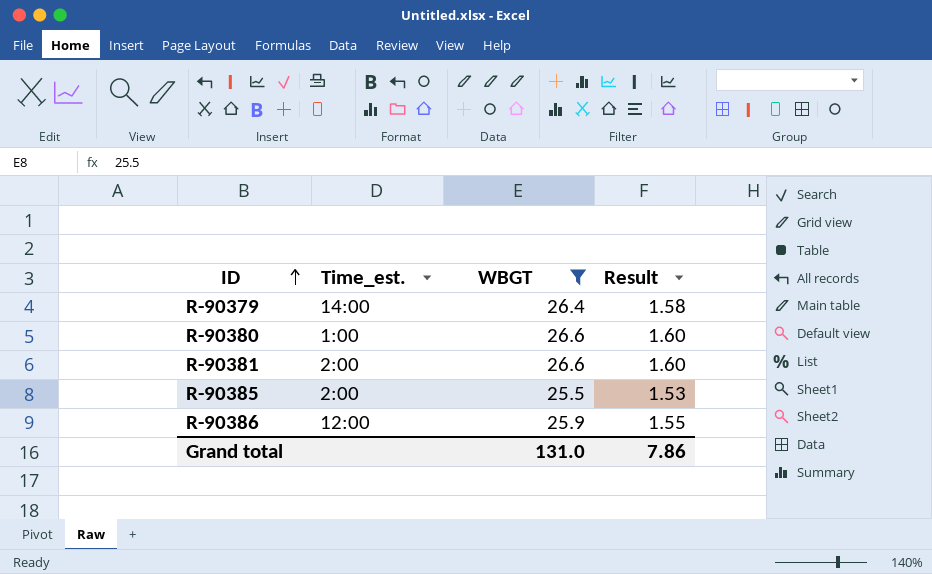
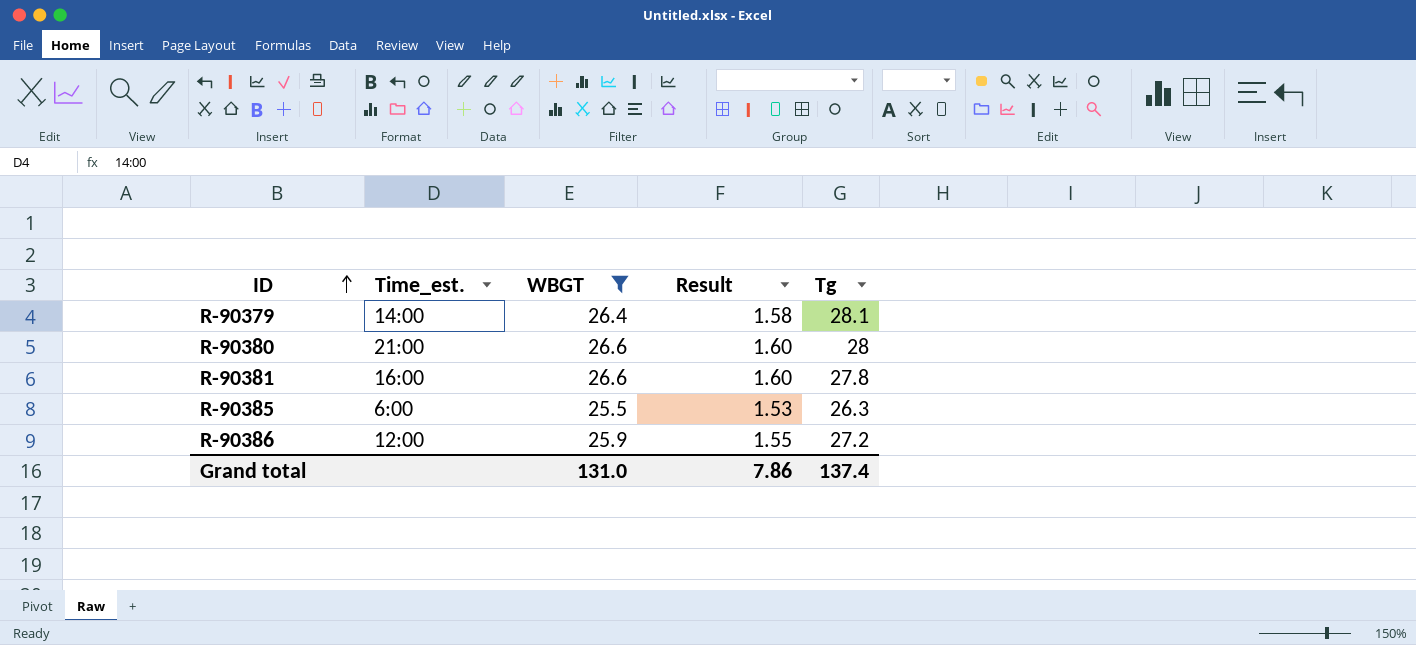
column Tg | position: none -> 5
R-90380 | Time_est.: 1:00 -> 21:00
R-90381 | Time_est.: 2:00 -> 16:00
R-90385 | Time_est.: 2:00 -> 6:00

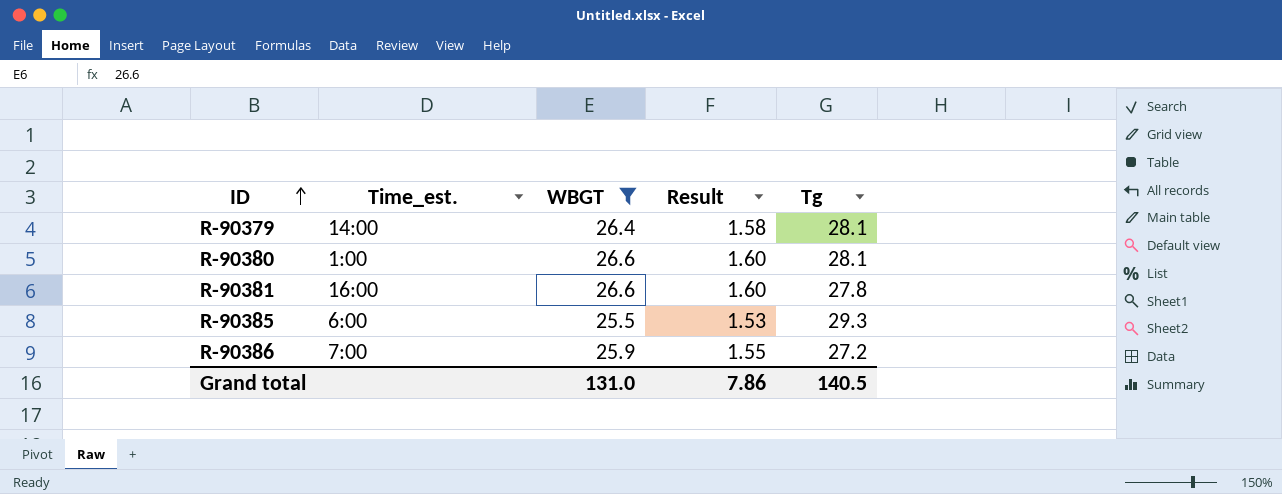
R-90380 | Time_est.: 21:00 -> 1:00
R-90380 | Tg: 28 -> 28.1
R-90385 | Tg: 26.3 -> 29.3
R-90386 | Time_est.: 12:00 -> 7:00
Grand total | Tg: 137.4 -> 140.5

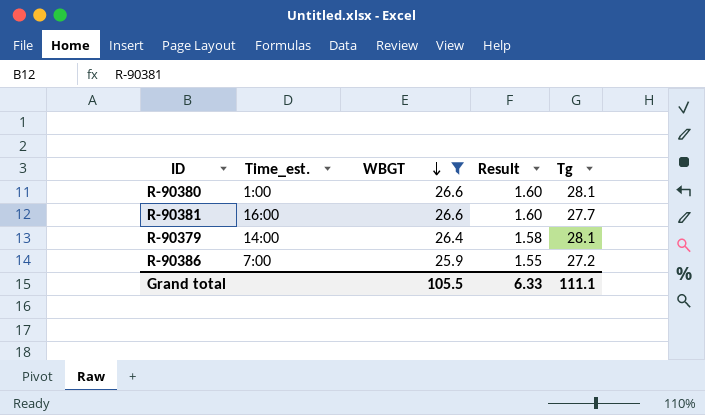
row order: ID ascending -> WBGT descending
row R-90385: 6:00 | 25.5 | 1.53 | 29.3 -> none
R-90381 | Tg: 27.8 -> 27.7
Grand total | WBGT: 131.0 -> 105.5
Grand total | Result: 7.86 -> 6.33
Grand total | Tg: 140.5 -> 111.1

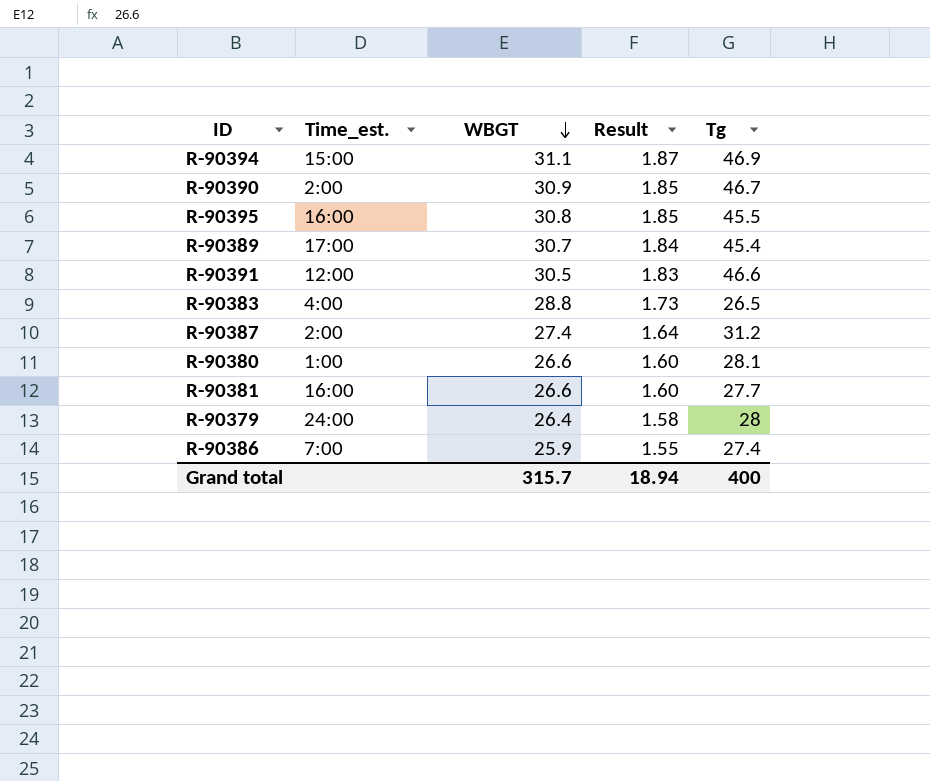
filter: WBGT <= 26.6 -> none
R-90379 | Time_est.: 14:00 -> 24:00
R-90379 | Tg: 28.1 -> 28
R-90386 | Tg: 27.2 -> 27.4
Grand total | WBGT: 105.5 -> 315.7
Grand total | Result: 6.33 -> 18.94
Grand total | Tg: 111.1 -> 400

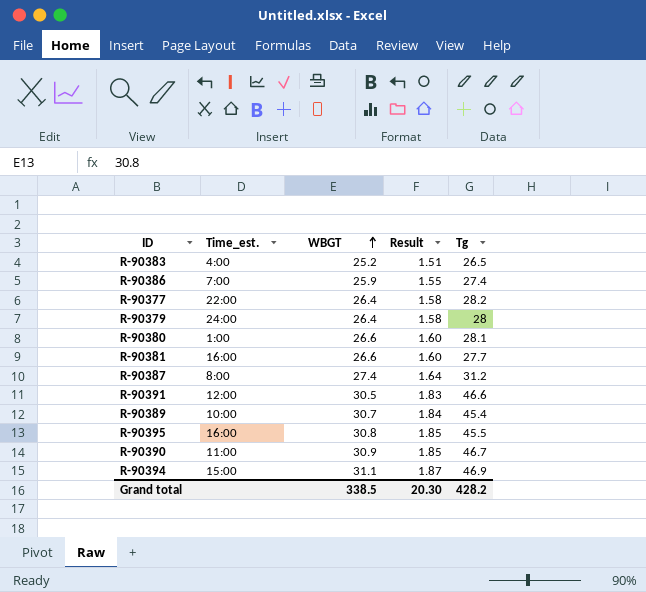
row order: WBGT descending -> WBGT ascending
R-90383 | WBGT: 28.8 -> 25.2
R-90383 | Result: 1.73 -> 1.51
row R-90377: none -> 22:00 | 26.4 | 1.58 | 28.2
R-90387 | Time_est.: 2:00 -> 8:00
R-90389 | Time_est.: 17:00 -> 10:00
R-90390 | Time_est.: 2:00 -> 11:00
Grand total | WBGT: 315.7 -> 338.5
Grand total | Result: 18.94 -> 20.30
Grand total | Tg: 400 -> 428.2

